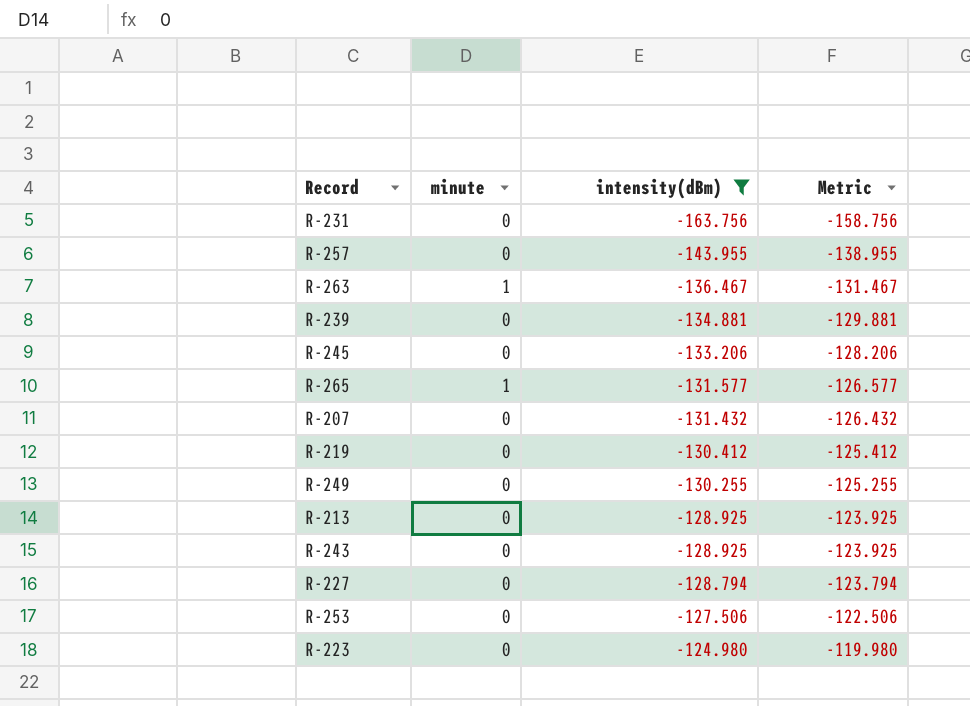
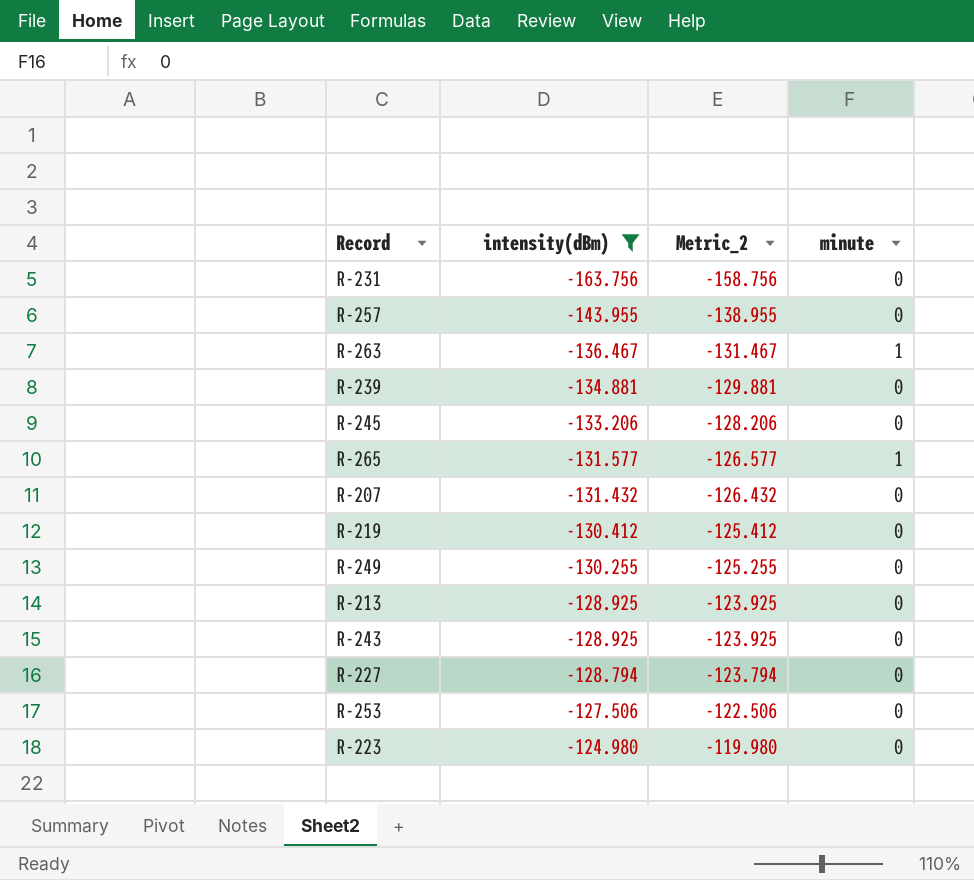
column name: Metric -> Metric_2
column minute | position: 2 -> 4

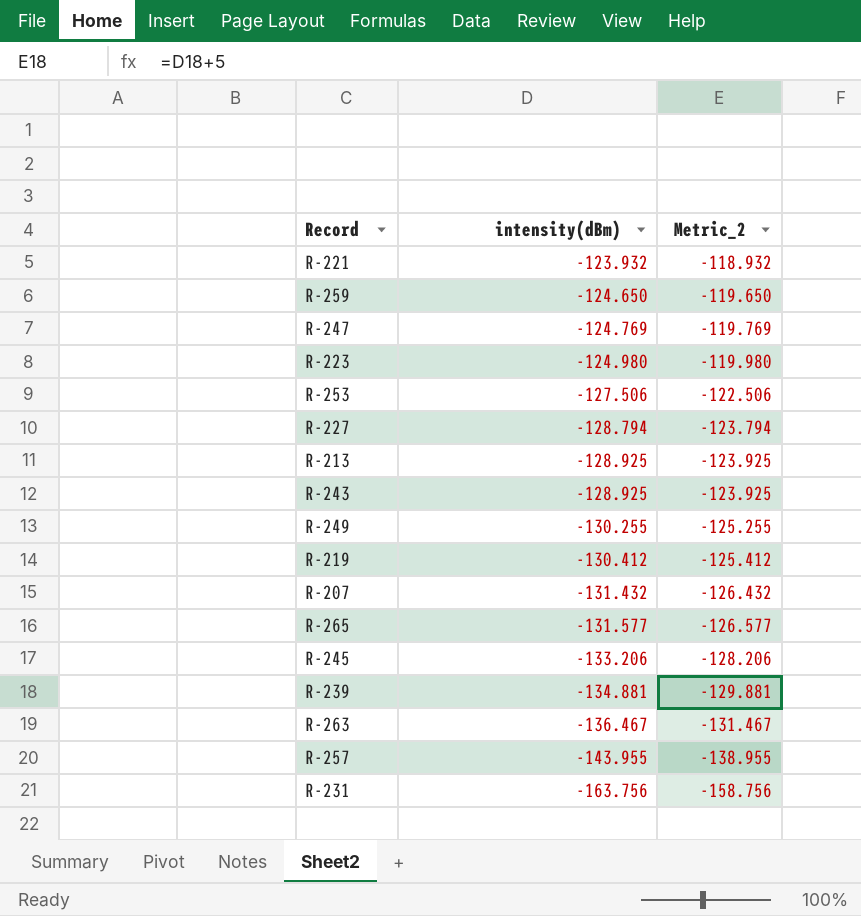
filter: intensity(dBm) <= -124.980 -> none
row order: intensity(dBm) ascending -> intensity(dBm) descending
column minute | position: 4 -> none

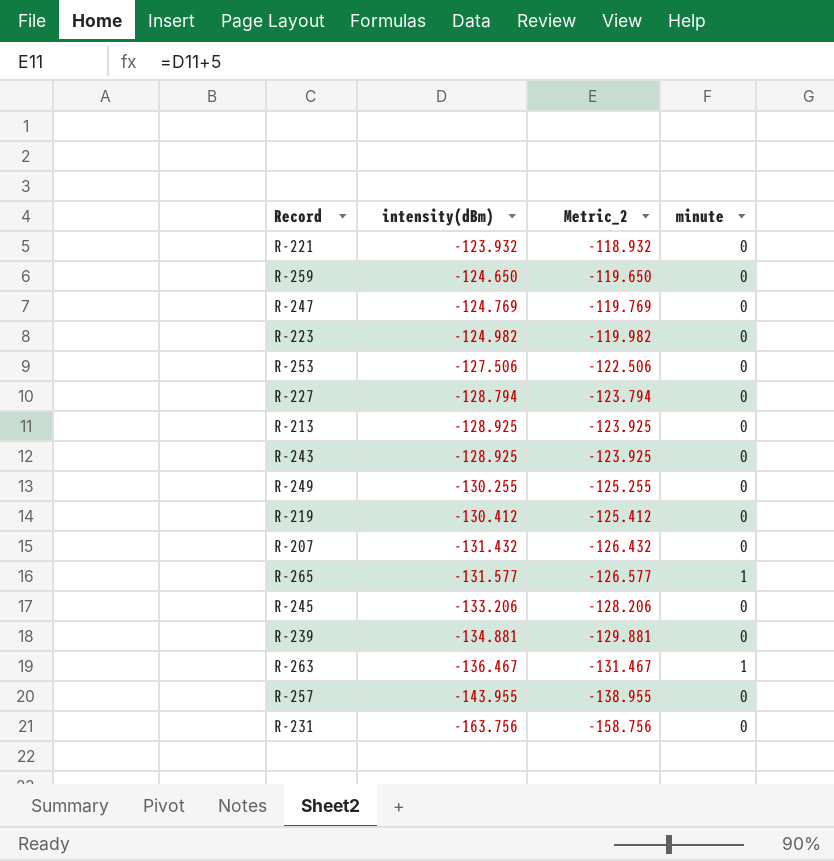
column minute | position: none -> 4
R-223 | intensity(dBm): -124.980 -> -124.982
R-223 | Metric_2: -119.980 -> -119.982

